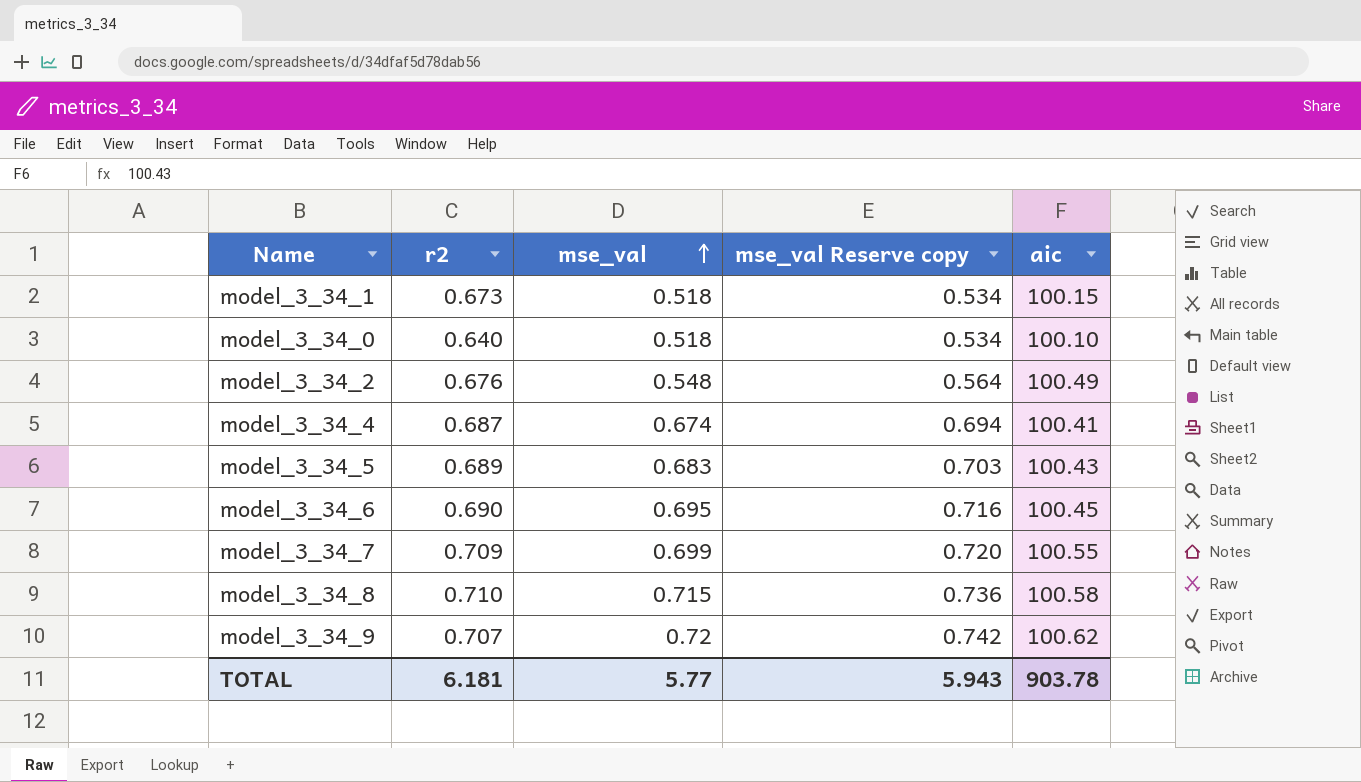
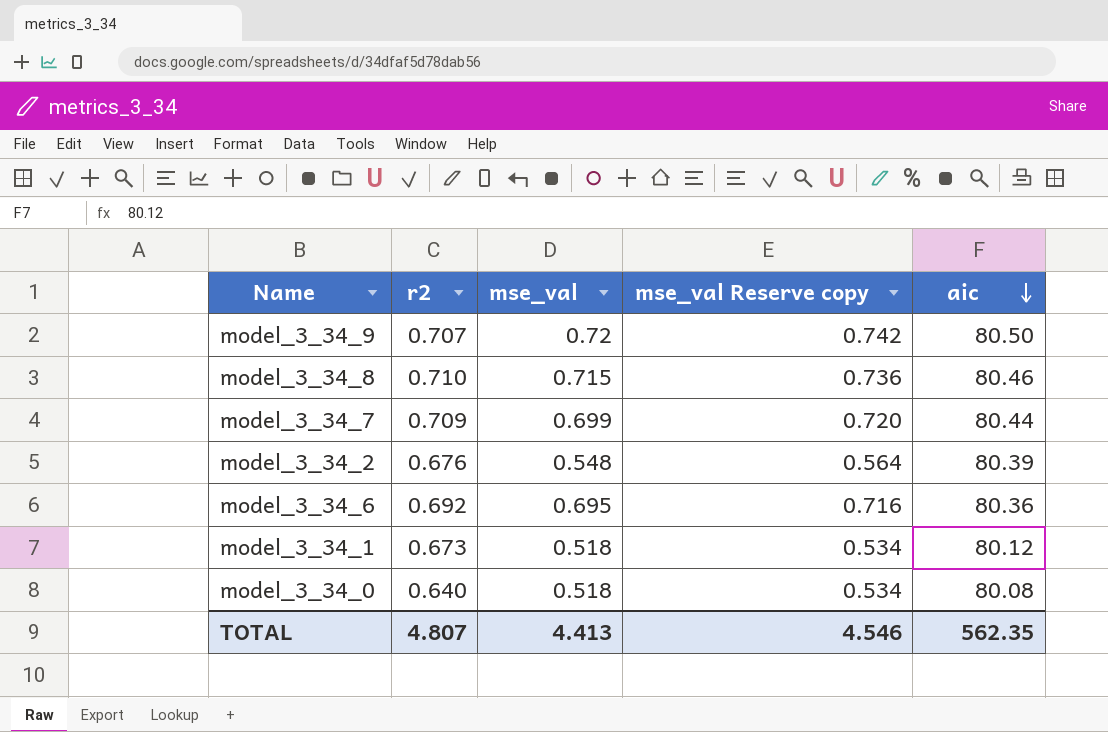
row order: mse_val ascending -> aic descending
row model_3_34_4: 0.687 | 0.674 | 0.694 | 100.41 -> none
row model_3_34_5: 0.689 | 0.683 | 0.703 | 100.43 -> none
model_3_34_9 | aic: 100.62 -> 80.50
model_3_34_8 | aic: 100.58 -> 80.46
model_3_34_7 | aic: 100.55 -> 80.44
model_3_34_2 | aic: 100.49 -> 80.39
model_3_34_6 | r2: 0.690 -> 0.692
model_3_34_6 | aic: 100.45 -> 80.36
model_3_34_1 | aic: 100.15 -> 80.12
model_3_34_0 | aic: 100.10 -> 80.08
TOTAL | r2: 6.181 -> 4.807
TOTAL | mse_val: 5.77 -> 4.413
TOTAL | mse_val Reserve copy: 5.943 -> 4.546
TOTAL | aic: 903.78 -> 562.35

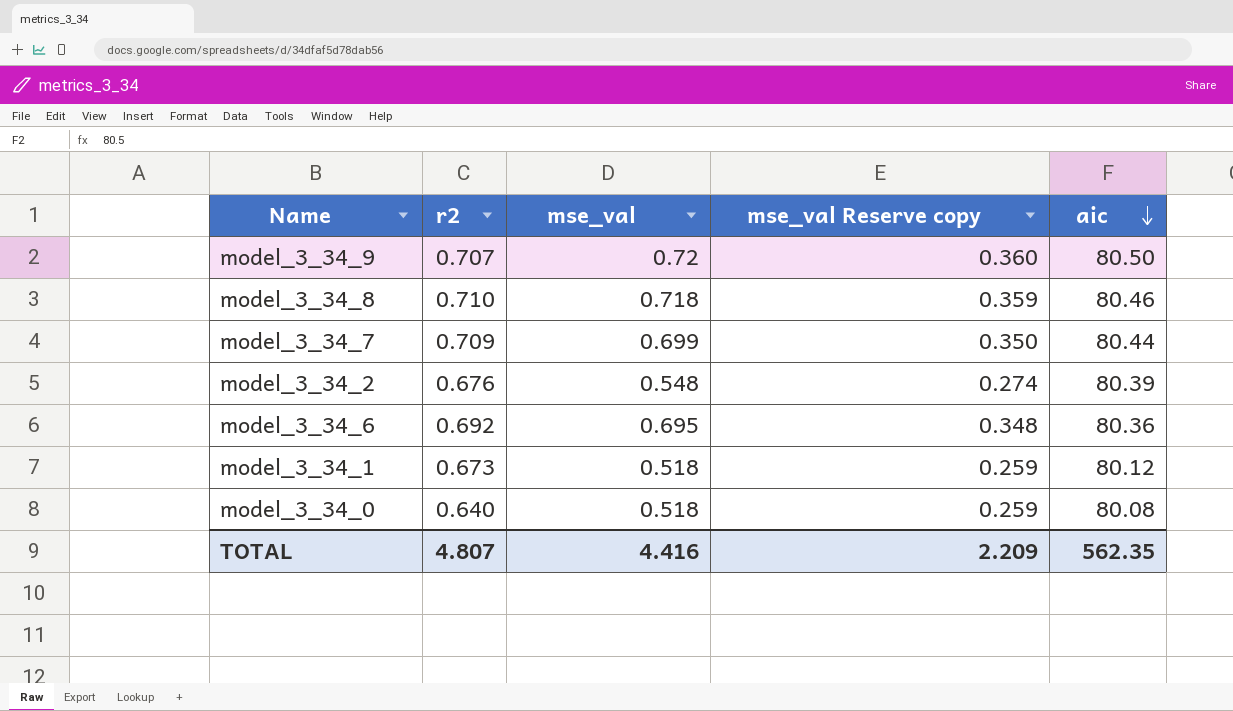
column mse_val Reserve copy | formula: [mse_val] * 1.03 -> [mse_val] * 0.5
model_3_34_8 | mse_val: 0.715 -> 0.718
TOTAL | mse_val: 4.413 -> 4.416
TOTAL | mse_val Reserve copy: 4.546 -> 2.209

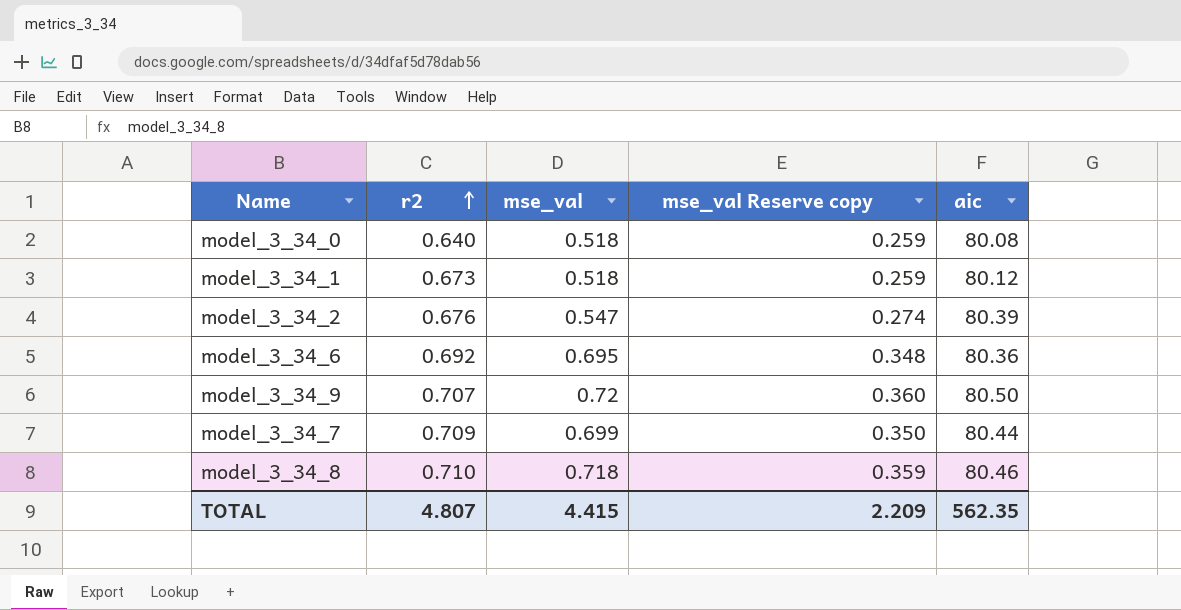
row order: aic descending -> r2 ascending
model_3_34_2 | mse_val: 0.548 -> 0.547
TOTAL | mse_val: 4.416 -> 4.415

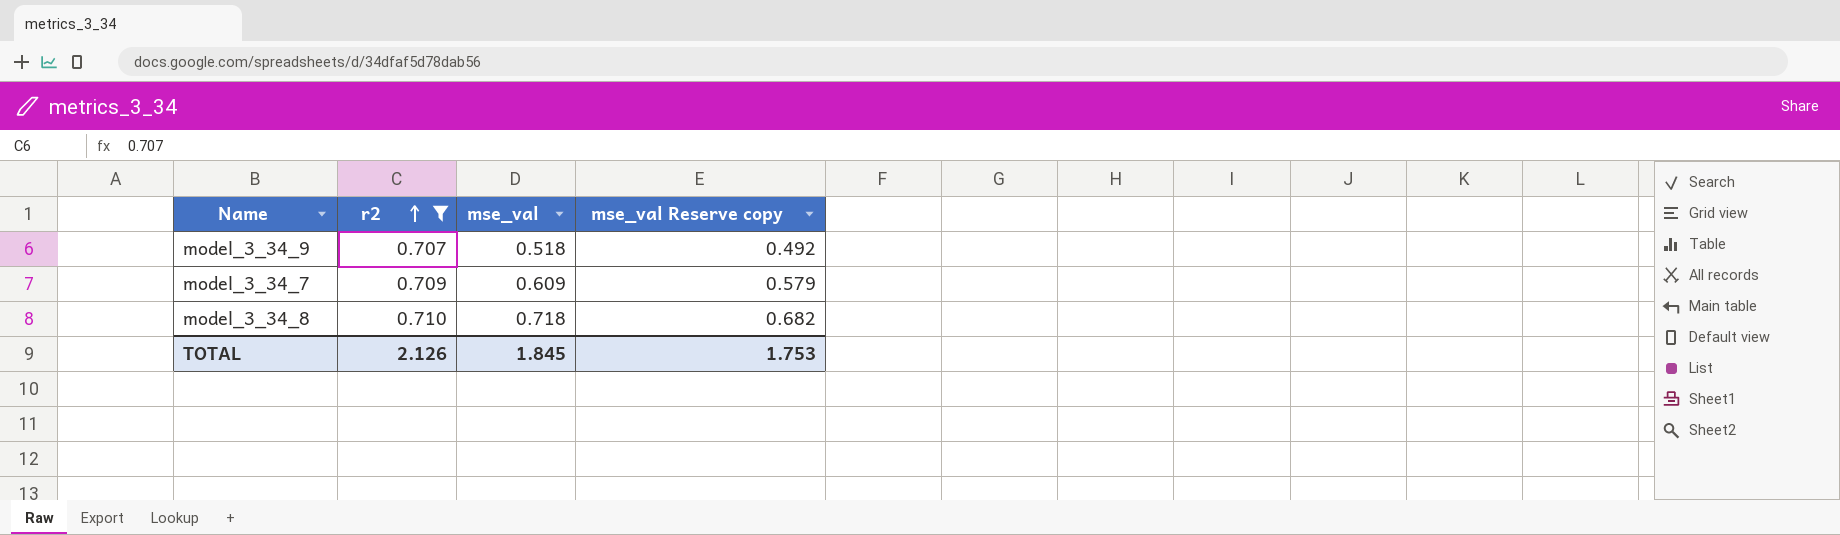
filter: none -> r2 >= 0.707
column aic | position: 5 -> none
column mse_val Reserve copy | formula: [mse_val] * 0.5 -> [mse_val] * 0.95
model_3_34_9 | mse_val: 0.72 -> 0.518
model_3_34_7 | mse_val: 0.699 -> 0.609
TOTAL | r2: 4.807 -> 2.126
TOTAL | mse_val: 4.415 -> 1.845
TOTAL | mse_val Reserve copy: 2.209 -> 1.753

